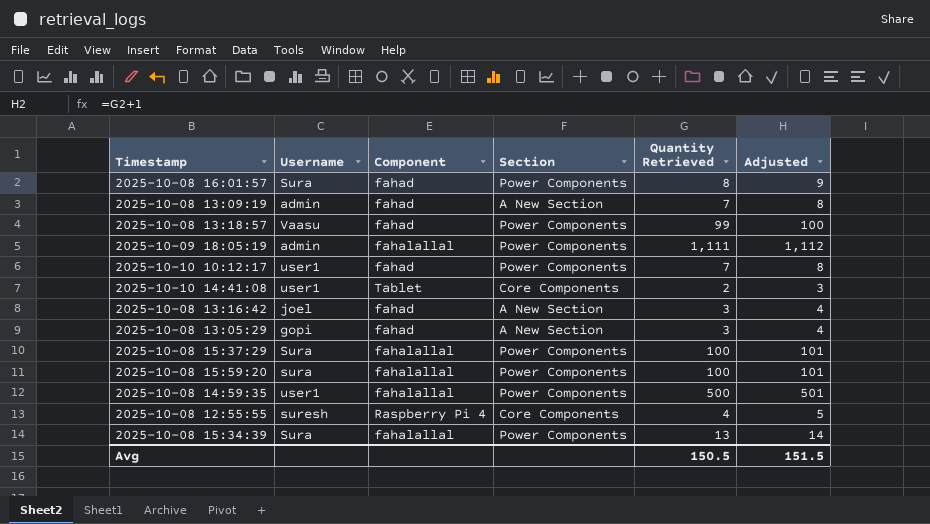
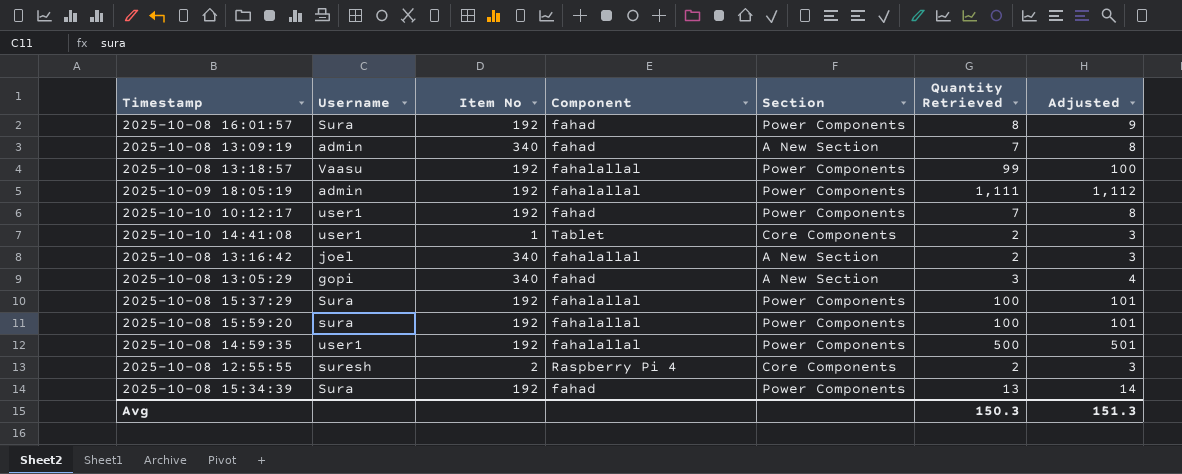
column Item No | position: none -> 3
2025-10-08 13:18:57 | Component: fahad -> fahalallal
2025-10-08 13:16:42 | Component: fahad -> fahalallal
2025-10-08 13:16:42 | Quantity Retrieved: 3 -> 2
2025-10-08 13:16:42 | Adjusted: 4 -> 3
2025-10-08 12:55:55 | Quantity Retrieved: 4 -> 2
2025-10-08 12:55:55 | Adjusted: 5 -> 3
2025-10-08 15:34:39 | Component: fahalallal -> fahad
Avg | Quantity Retrieved: 150.5 -> 150.3
Avg | Adjusted: 151.5 -> 151.3

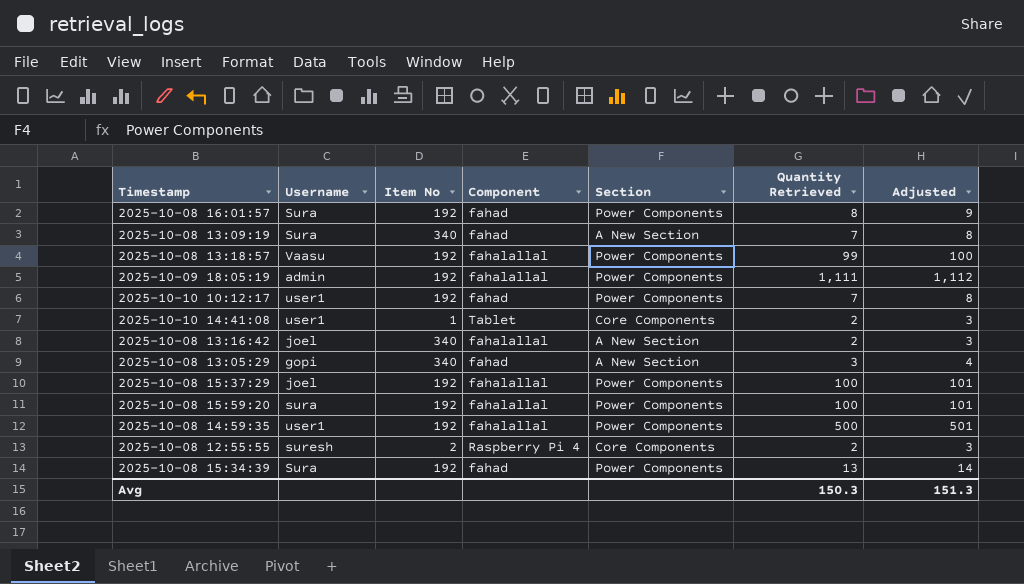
2025-10-08 13:09:19 | Username: admin -> Sura
2025-10-08 15:37:29 | Username: Sura -> joel

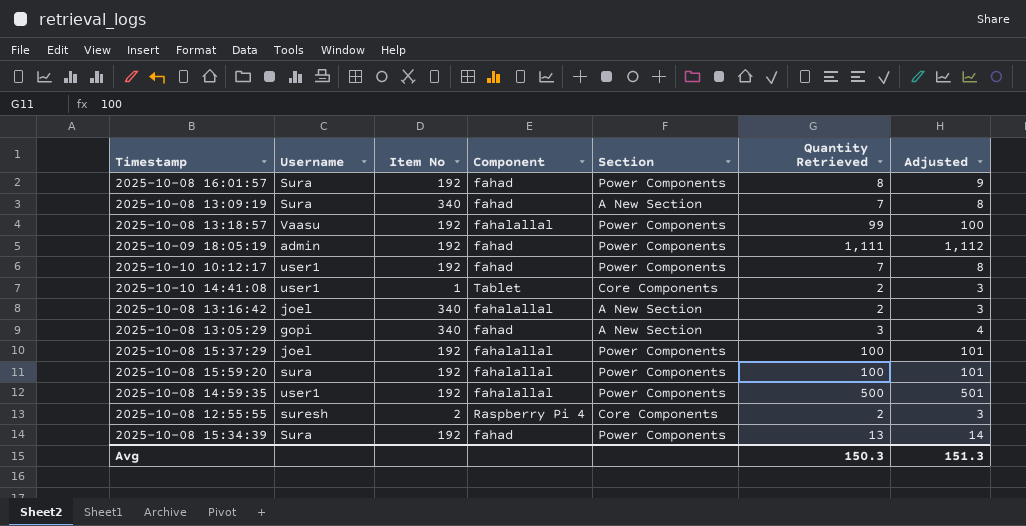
2025-10-09 18:05:19 | Component: fahalallal -> fahad

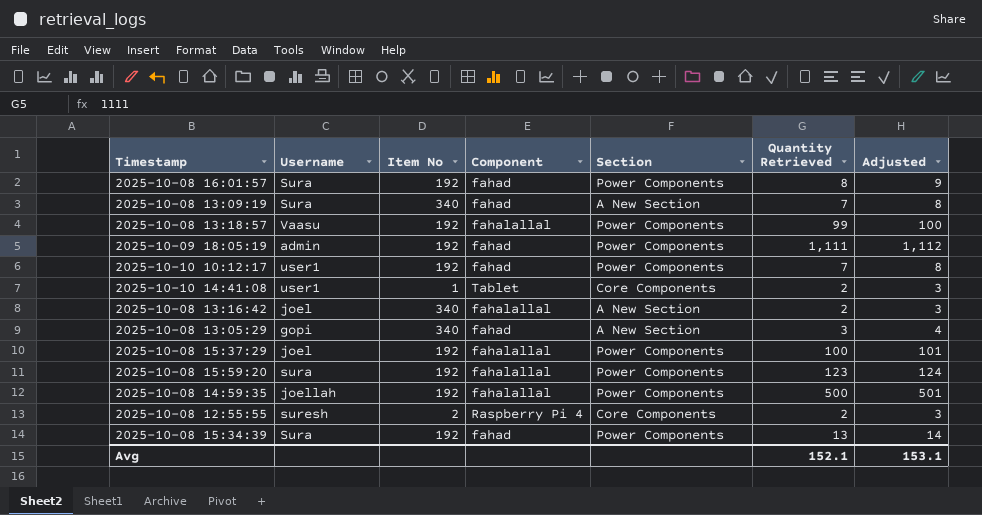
2025-10-08 15:59:20 | Quantity Retrieved: 100 -> 123
2025-10-08 15:59:20 | Adjusted: 101 -> 124
2025-10-08 14:59:35 | Username: user1 -> joellah
Avg | Quantity Retrieved: 150.3 -> 152.1
Avg | Adjusted: 151.3 -> 153.1

